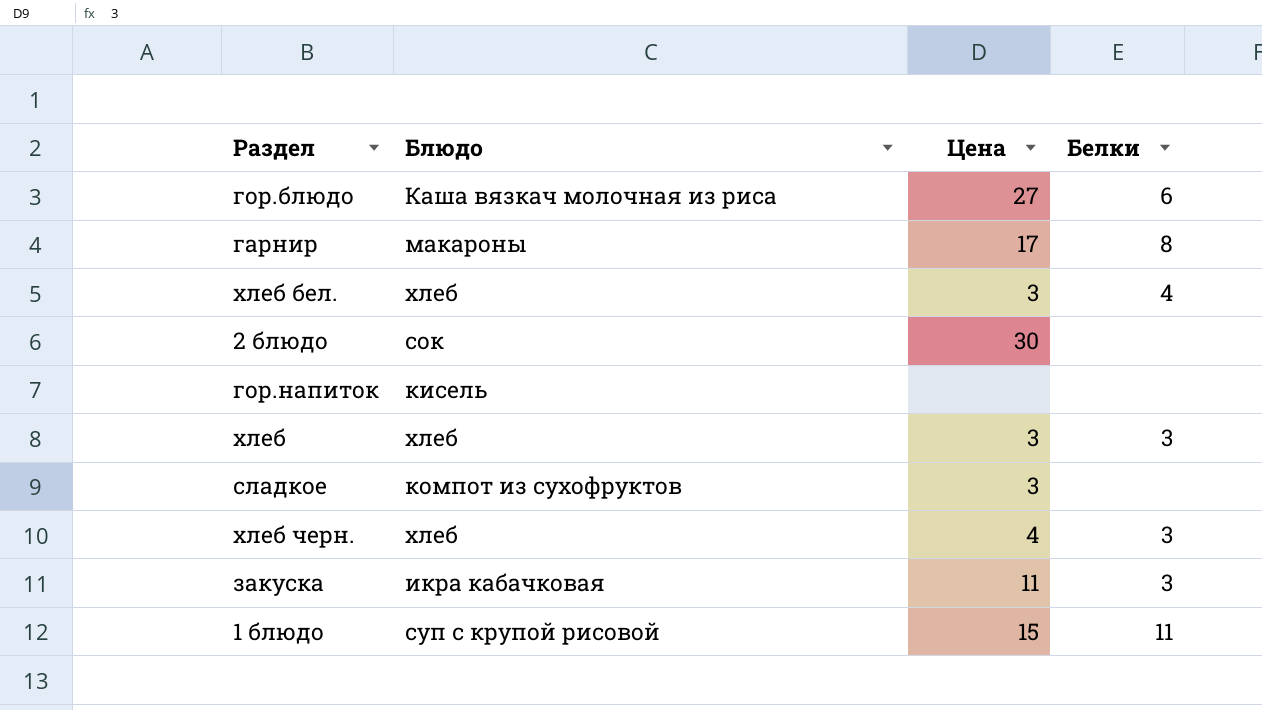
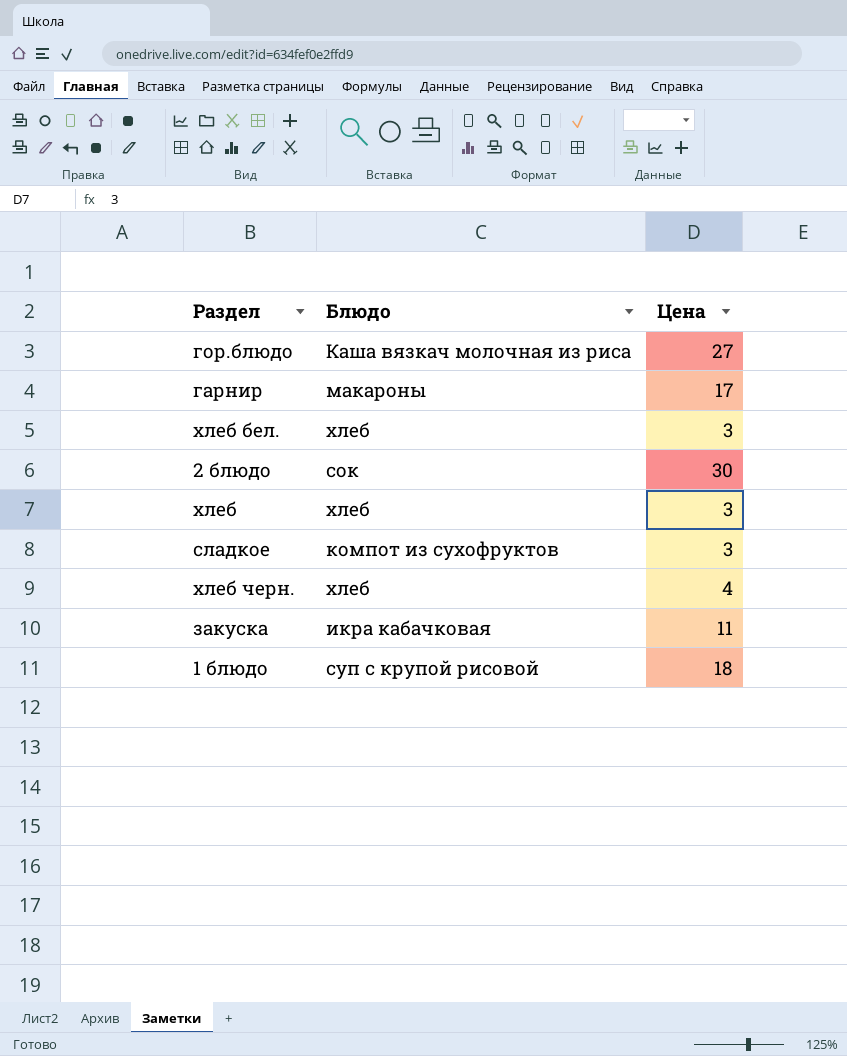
column Белки | position: 4 -> none
row гор.напиток: кисель | none | none -> none
1 блюдо | Цена: 15 -> 18

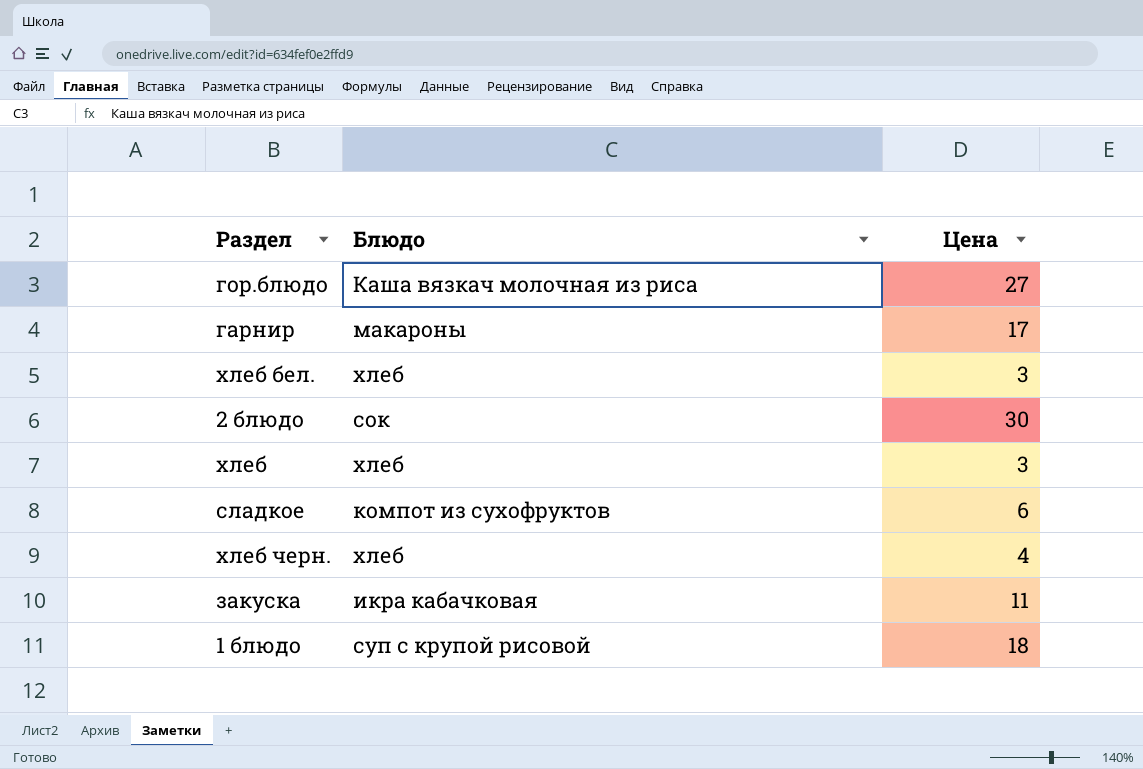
сладкое | Цена: 3 -> 6

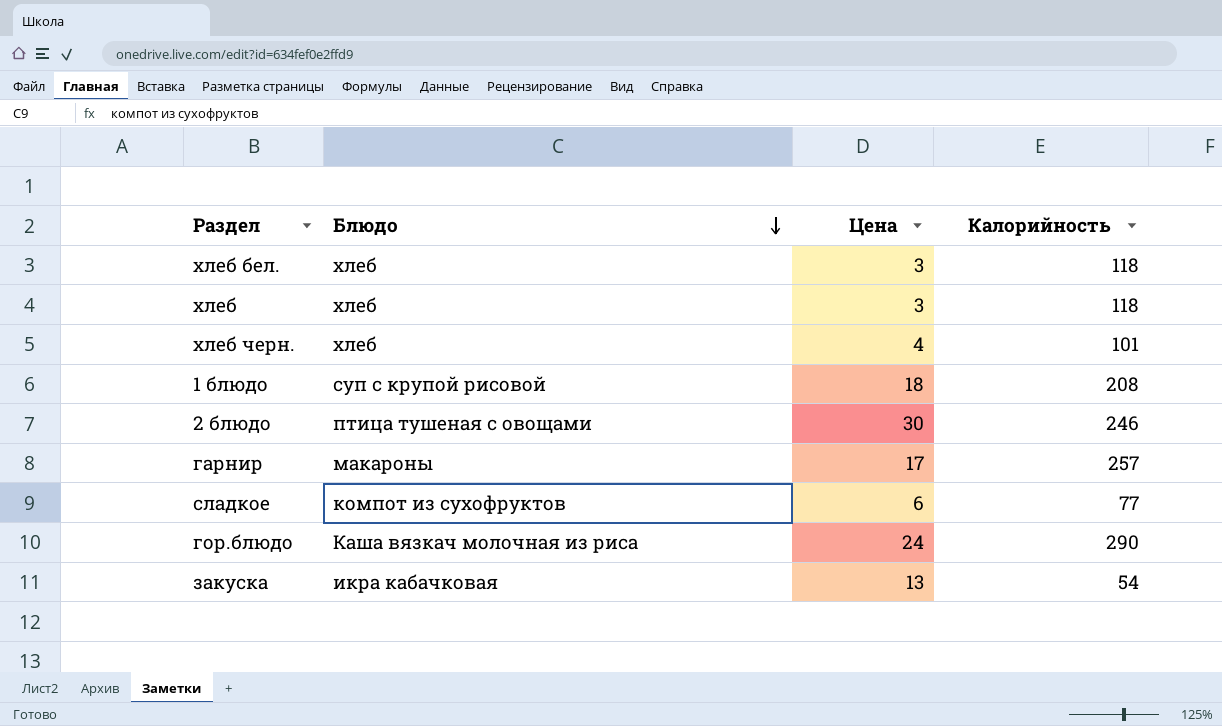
row order: none -> Блюдо descending
column Калорийность | position: none -> 4
2 блюдо | Блюдо: сок -> птица тушеная с овощами
гор.блюдо | Цена: 27 -> 24
закуска | Цена: 11 -> 13

